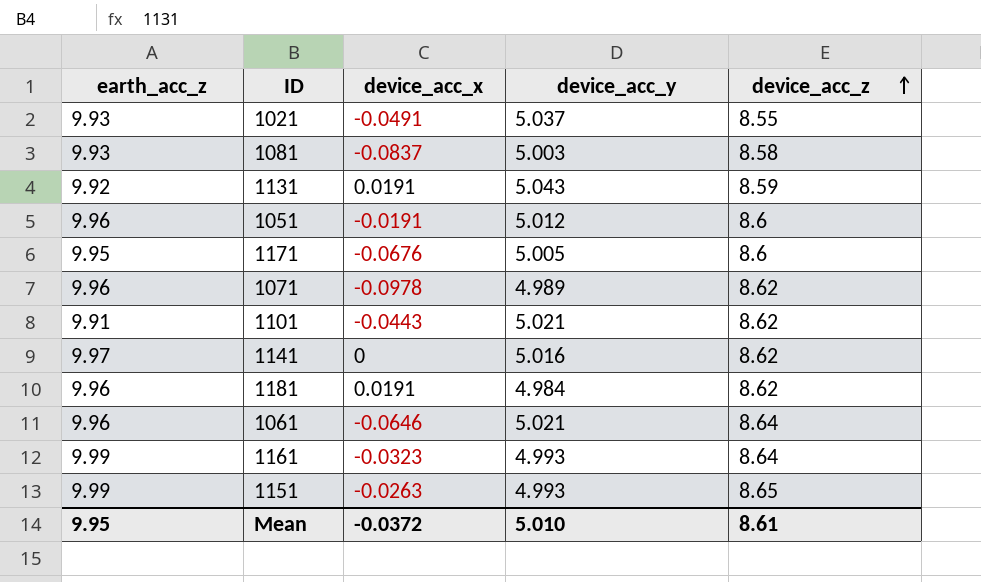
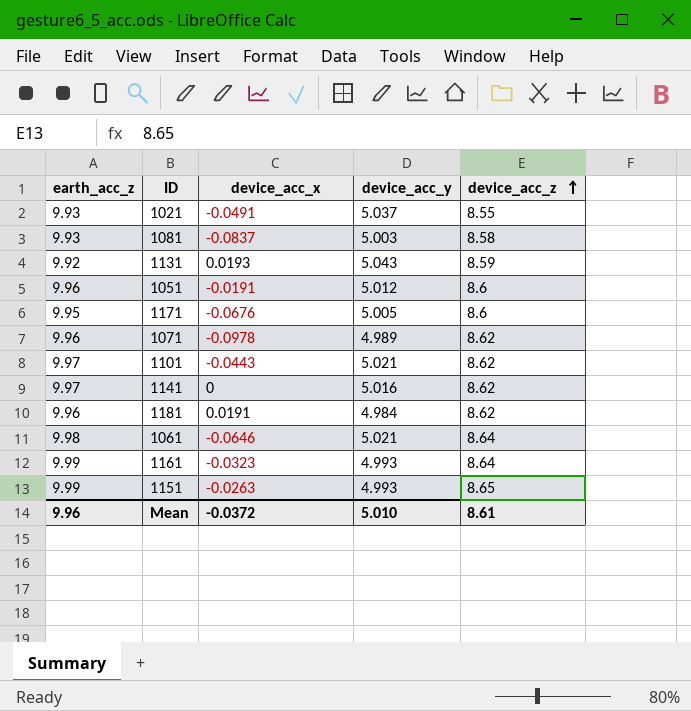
1131 | device_acc_x: 0.0191 -> 0.0193
1101 | earth_acc_z: 9.91 -> 9.97
1061 | earth_acc_z: 9.96 -> 9.98
Mean | earth_acc_z: 9.95 -> 9.96

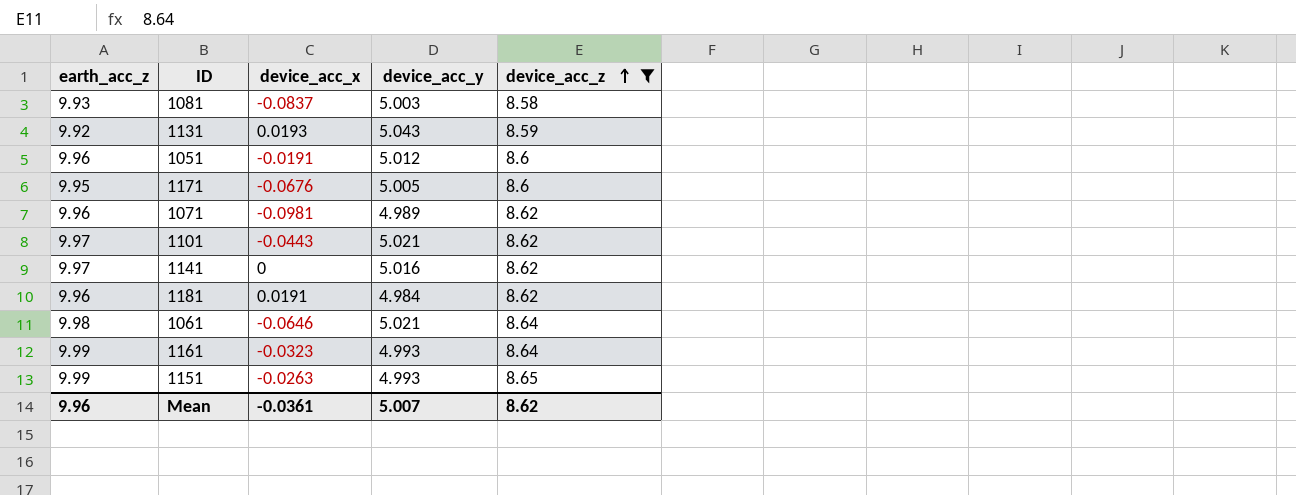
filter: none -> device_acc_z != 8.55
1071 | device_acc_x: -0.0978 -> -0.0981
Mean | device_acc_x: -0.0372 -> -0.0361
Mean | device_acc_y: 5.010 -> 5.007
Mean | device_acc_z: 8.61 -> 8.62

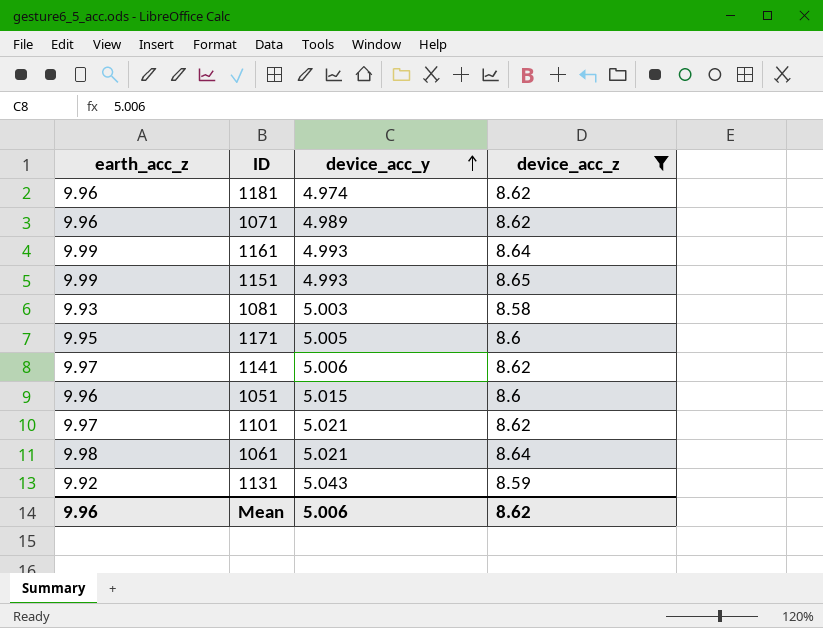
row order: device_acc_z ascending -> device_acc_y ascending
column device_acc_x | position: 3 -> none
1181 | device_acc_y: 4.984 -> 4.974
1141 | device_acc_y: 5.016 -> 5.006
1051 | device_acc_y: 5.012 -> 5.015
Mean | device_acc_y: 5.007 -> 5.006

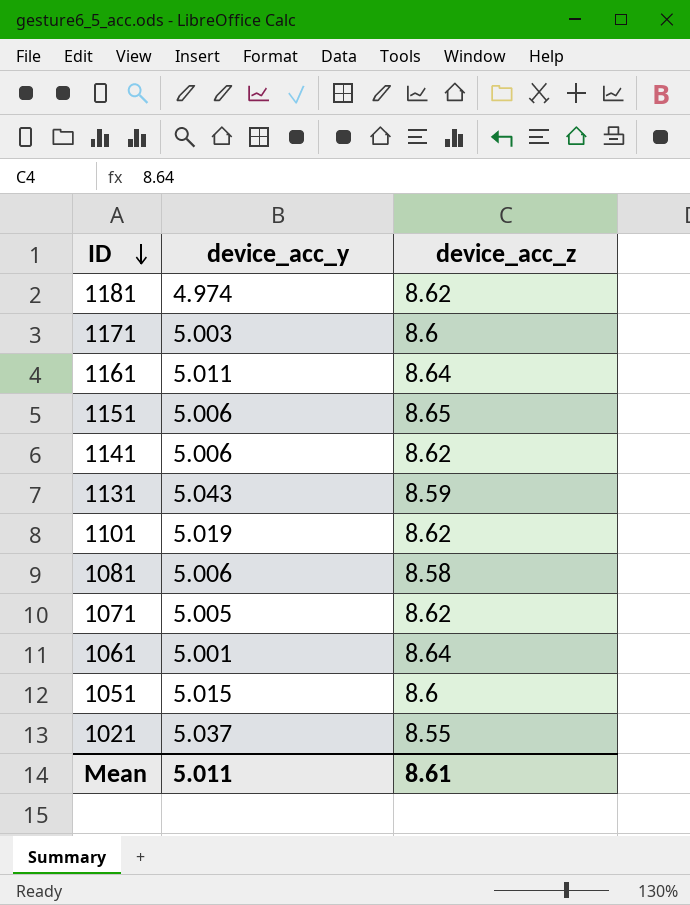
filter: device_acc_z != 8.55 -> none
row order: device_acc_y ascending -> ID descending
column earth_acc_z | position: 1 -> none
1171 | device_acc_y: 5.005 -> 5.003
1161 | device_acc_y: 4.993 -> 5.011
1151 | device_acc_y: 4.993 -> 5.006
1101 | device_acc_y: 5.021 -> 5.019
1081 | device_acc_y: 5.003 -> 5.006
1071 | device_acc_y: 4.989 -> 5.005
1061 | device_acc_y: 5.021 -> 5.001
Mean | device_acc_y: 5.006 -> 5.011
Mean | device_acc_z: 8.62 -> 8.61

